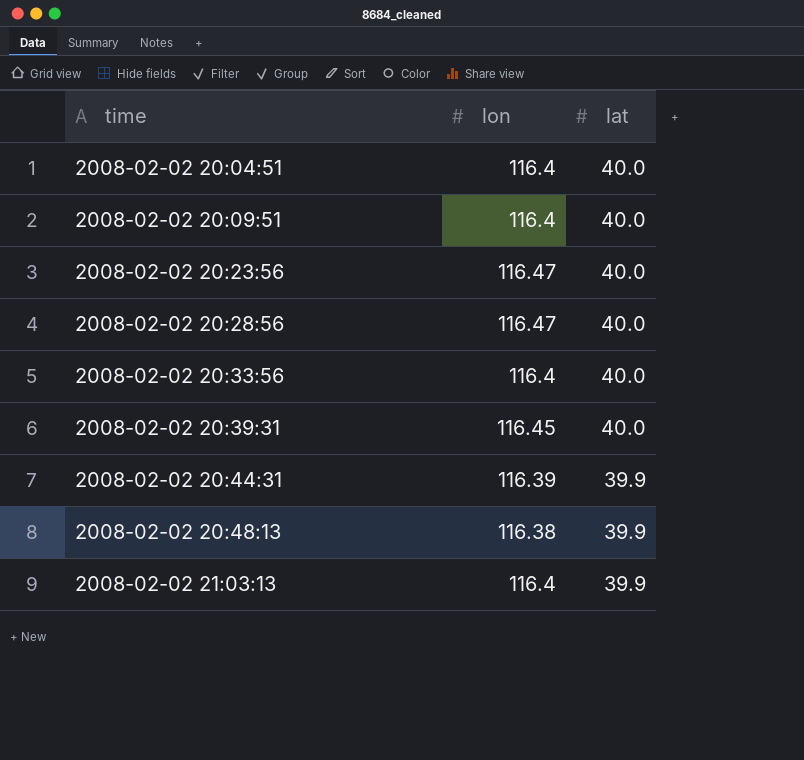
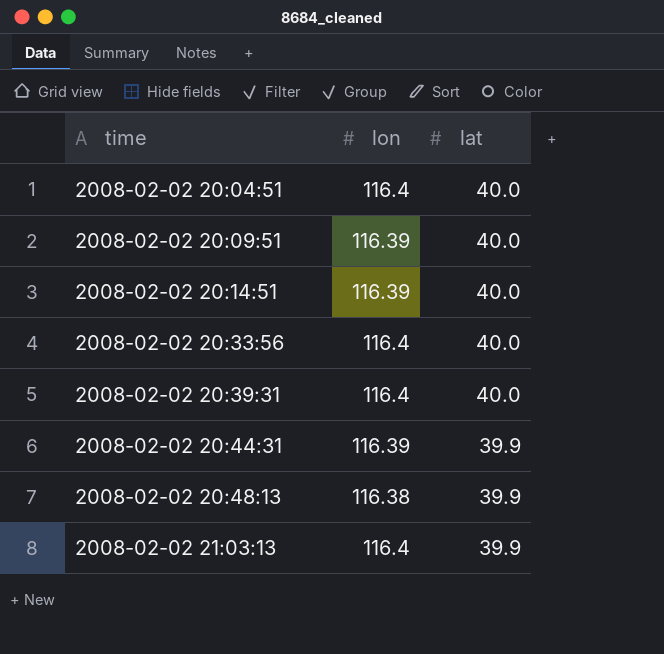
row 2008-02-02 20:23:56: 116.47 | 40.0 -> none
row 2008-02-02 20:28:56: 116.47 | 40.0 -> none
2008-02-02 20:09:51 | lon: 116.4 -> 116.39
row 2008-02-02 20:14:51: none -> 116.39 | 40.0
2008-02-02 20:39:31 | lon: 116.45 -> 116.4

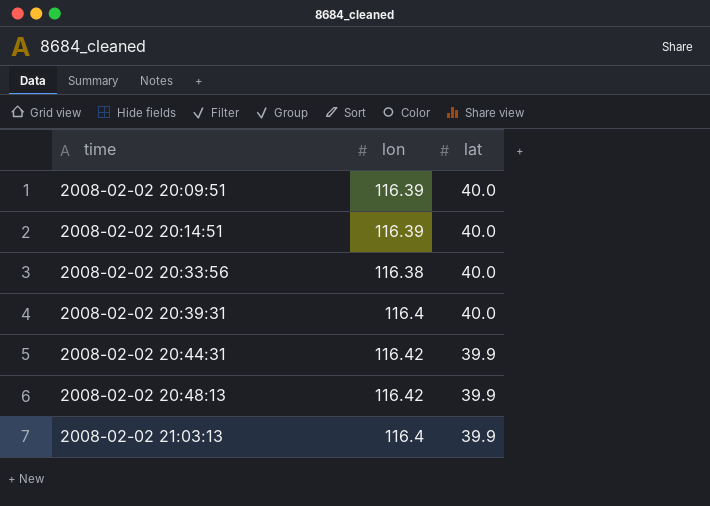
row 2008-02-02 20:04:51: 116.4 | 40.0 -> none
2008-02-02 20:33:56 | lon: 116.4 -> 116.38
2008-02-02 20:44:31 | lon: 116.39 -> 116.42
2008-02-02 20:48:13 | lon: 116.38 -> 116.42

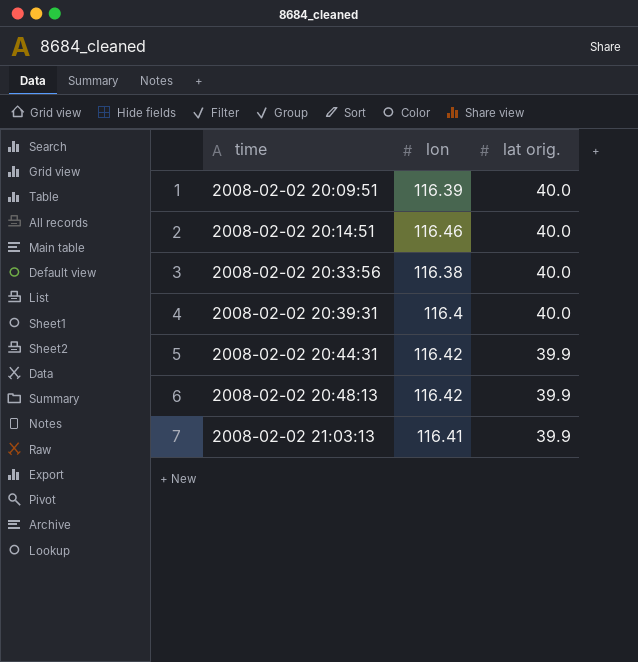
column name: lat -> lat orig.
2008-02-02 20:14:51 | lon: 116.39 -> 116.46
2008-02-02 21:03:13 | lon: 116.4 -> 116.41

